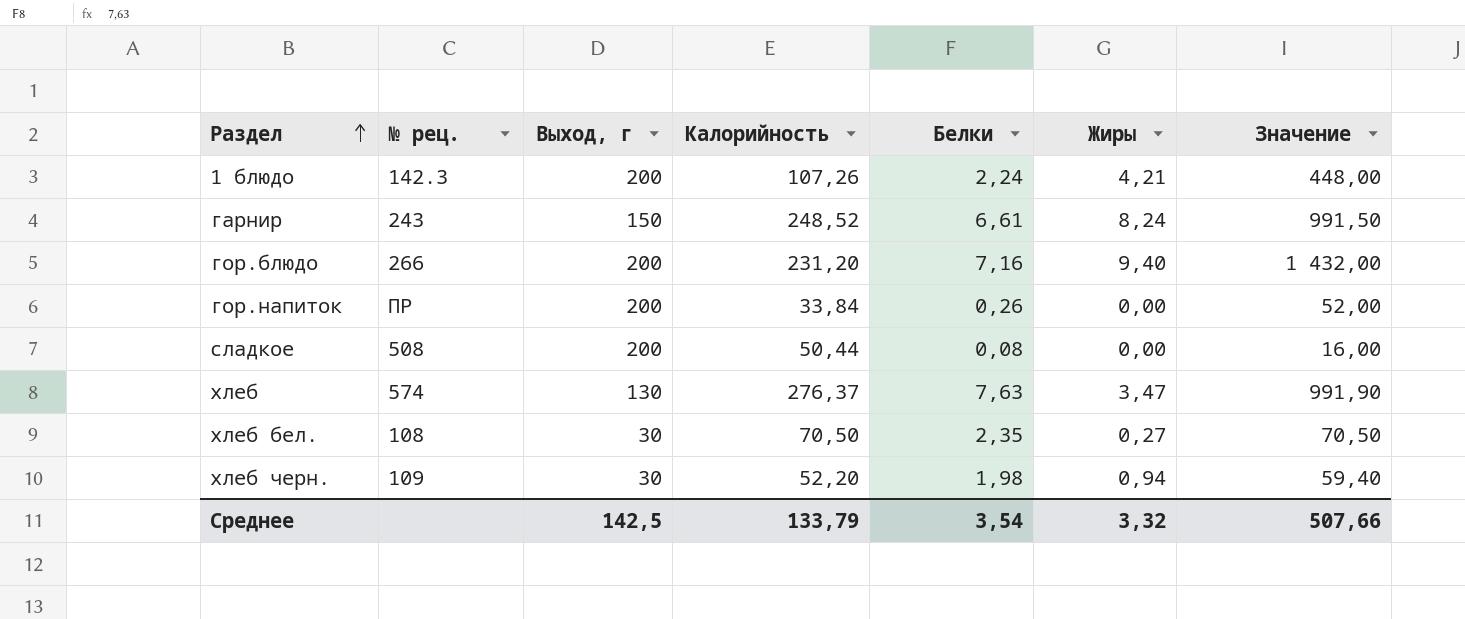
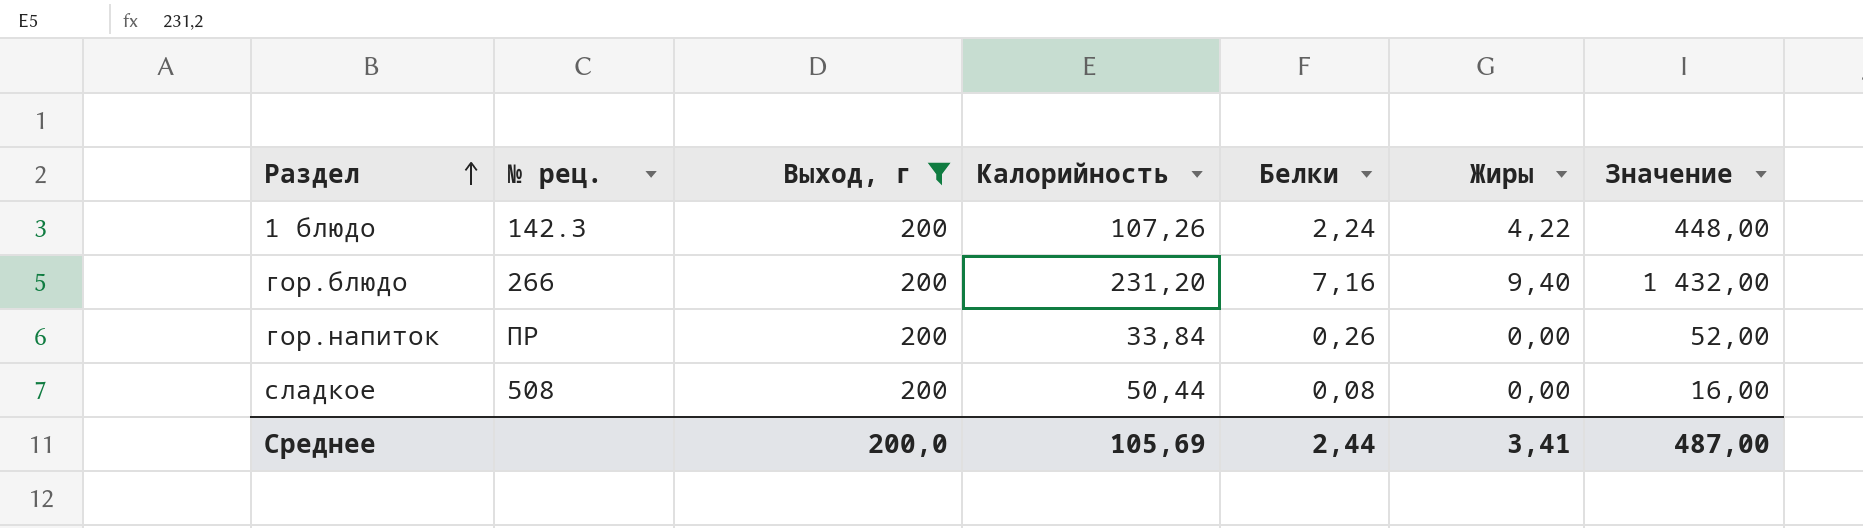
filter: none -> Выход, г = 200
1 блюдо | Жиры: 4,21 -> 4,22
Среднее | Выход, г: 142,5 -> 200,0
Среднее | Калорийность: 133,79 -> 105,69
Среднее | Белки: 3,54 -> 2,44
Среднее | Жиры: 3,32 -> 3,41
Среднее | Значение: 507,66 -> 487,00

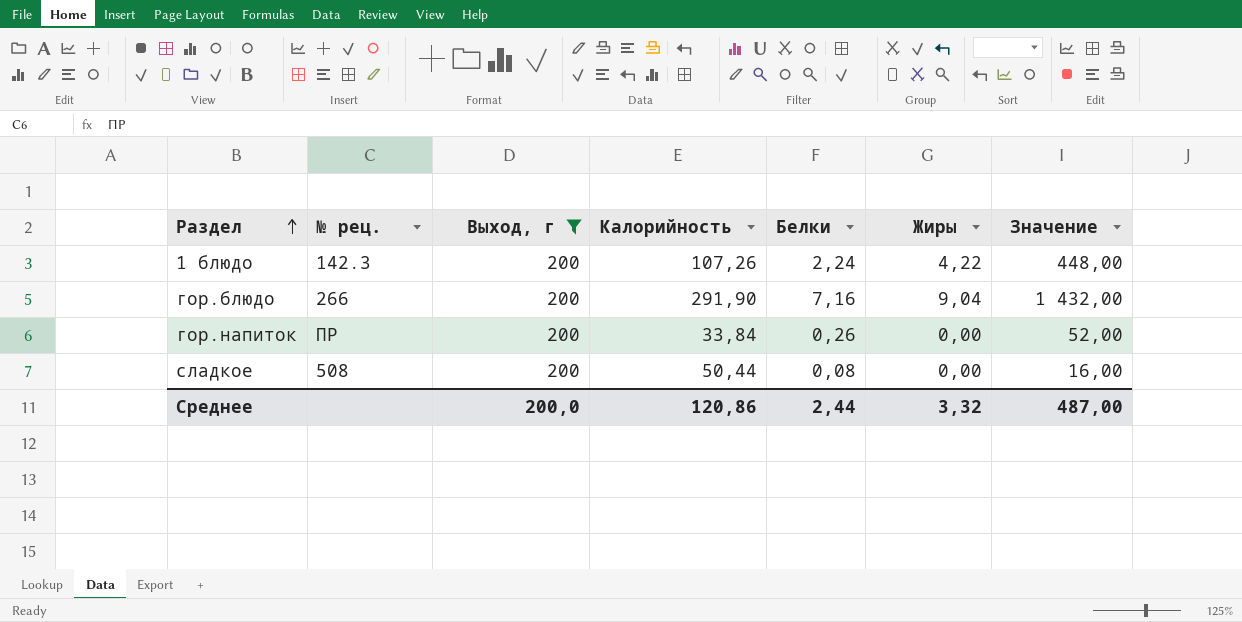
гор.блюдо | Калорийность: 231,20 -> 291,90
гор.блюдо | Жиры: 9,40 -> 9,04
Среднее | Калорийность: 105,69 -> 120,86
Среднее | Жиры: 3,41 -> 3,32

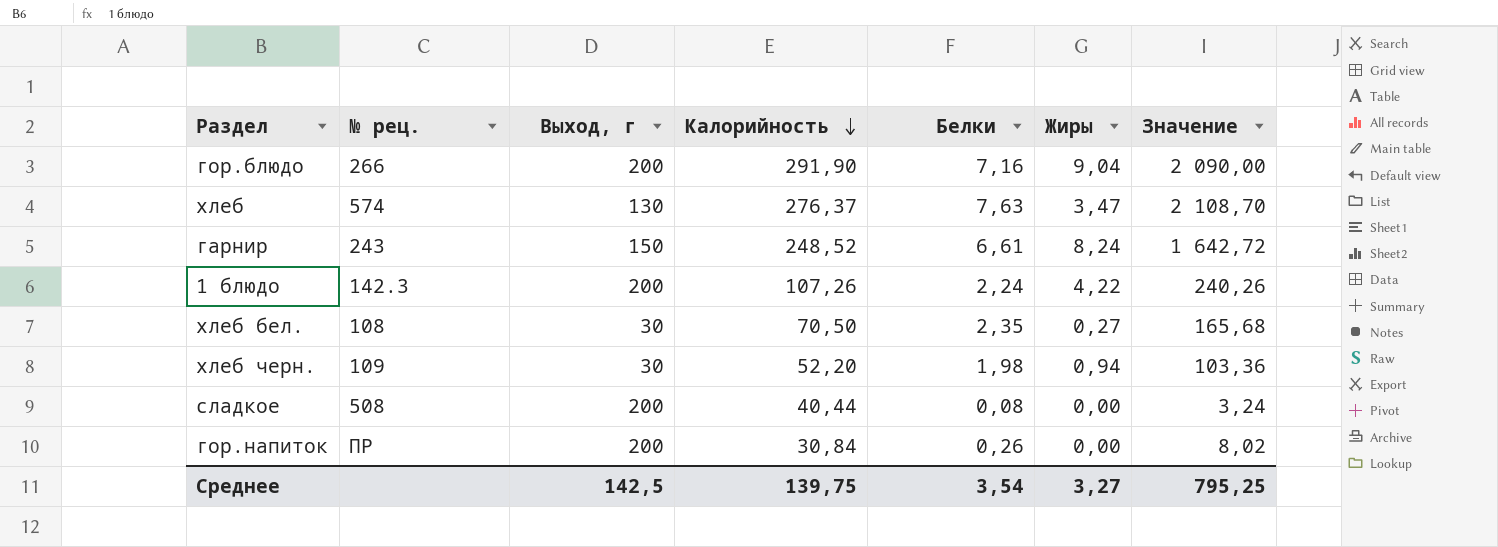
filter: Выход, г = 200 -> none
row order: Раздел ascending -> Калорийность descending
column Значение | formula: [Выход, г] * [Белки] -> [Калорийность] * [Белки]
сладкое | Калорийность: 50,44 -> 40,44
гор.напиток | Калорийность: 33,84 -> 30,84
Среднее | Выход, г: 200,0 -> 142,5
Среднее | Калорийность: 120,86 -> 139,75
Среднее | Белки: 2,44 -> 3,54
Среднее | Жиры: 3,32 -> 3,27
Среднее | Значение: 487,00 -> 795,25

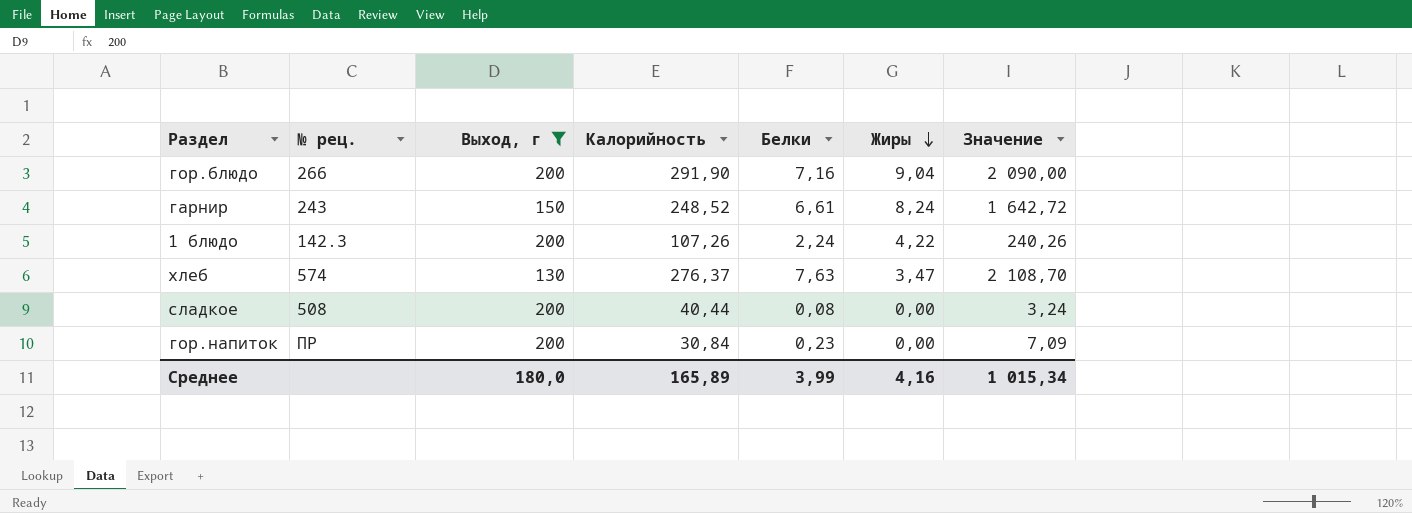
filter: none -> Выход, г != 30
row order: Калорийность descending -> Жиры descending
гор.напиток | Белки: 0,26 -> 0,23
гор.напиток | Значение: 8,02 -> 7,09
Среднее | Выход, г: 142,5 -> 180,0
Среднее | Калорийность: 139,75 -> 165,89
Среднее | Белки: 3,54 -> 3,99
Среднее | Жиры: 3,27 -> 4,16
Среднее | Значение: 795,25 -> 1 015,34

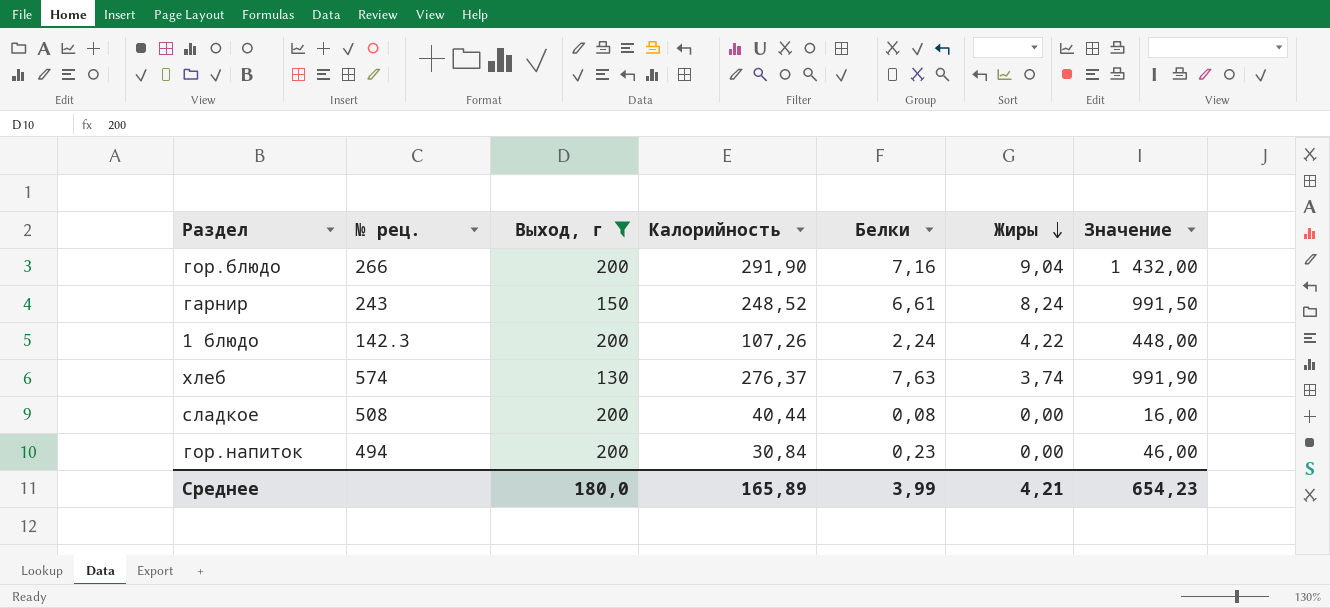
column Значение | formula: [Калорийность] * [Белки] -> [Выход, г] * [Белки]
хлеб | Жиры: 3,47 -> 3,74
гор.напиток | № рец.: ПР -> 494
Среднее | Жиры: 4,16 -> 4,21
Среднее | Значение: 1 015,34 -> 654,23

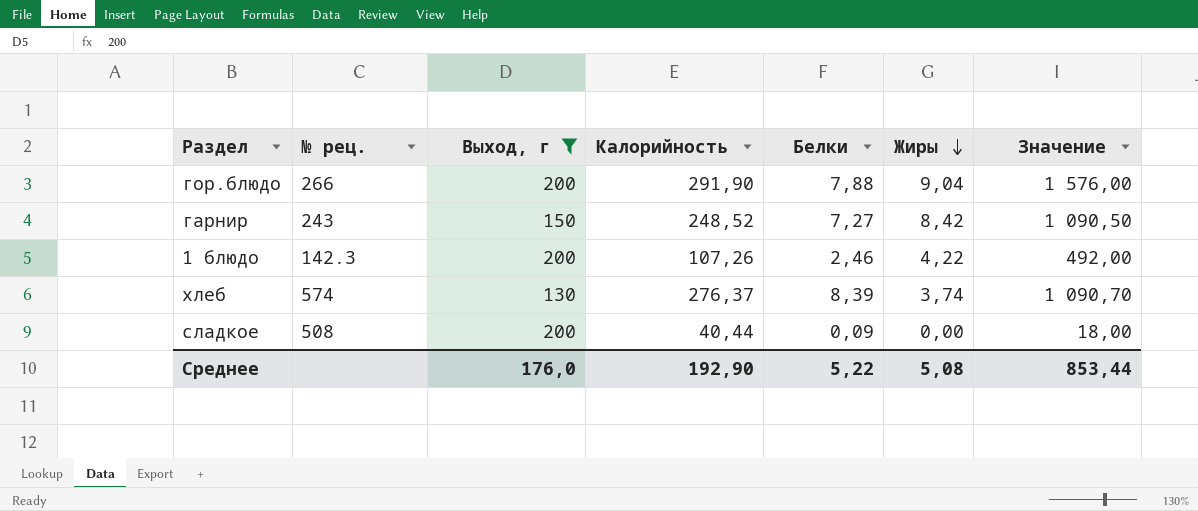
row гор.напиток: 494 | 200 | 30,84 | 0,23 | 0,00 | 46,00 -> none
гор.блюдо | Белки: 7,16 -> 7,88
гор.блюдо | Значение: 1 432,00 -> 1 576,00
гарнир | Белки: 6,61 -> 7,27
гарнир | Жиры: 8,24 -> 8,42
гарнир | Значение: 991,50 -> 1 090,50
1 блюдо | Белки: 2,24 -> 2,46
1 блюдо | Значение: 448,00 -> 492,00
хлеб | Белки: 7,63 -> 8,39
хлеб | Значение: 991,90 -> 1 090,70
сладкое | Белки: 0,08 -> 0,09
сладкое | Значение: 16,00 -> 18,00
Среднее | Выход, г: 180,0 -> 176,0
Среднее | Калорийность: 165,89 -> 192,90
Среднее | Белки: 3,99 -> 5,22
Среднее | Жиры: 4,21 -> 5,08
Среднее | Значение: 654,23 -> 853,44

